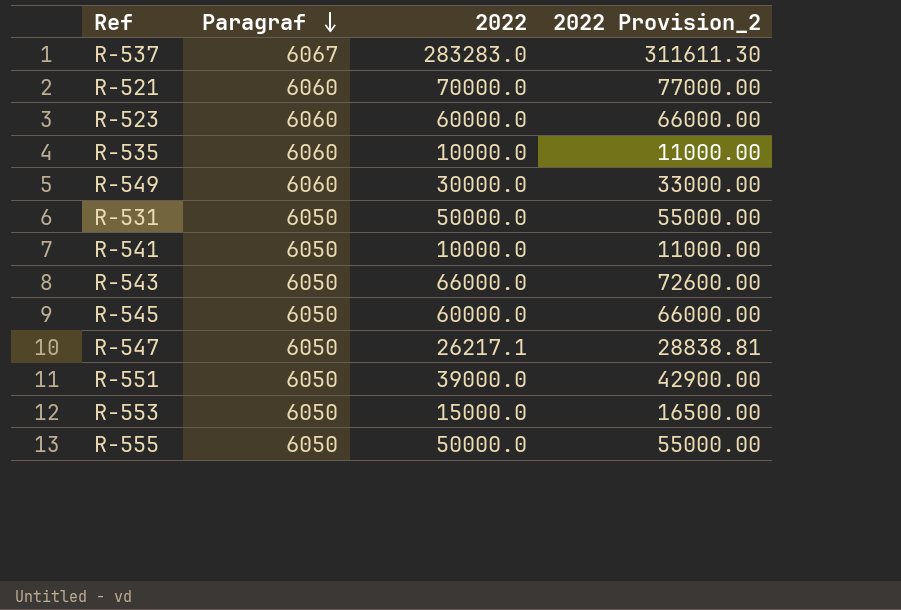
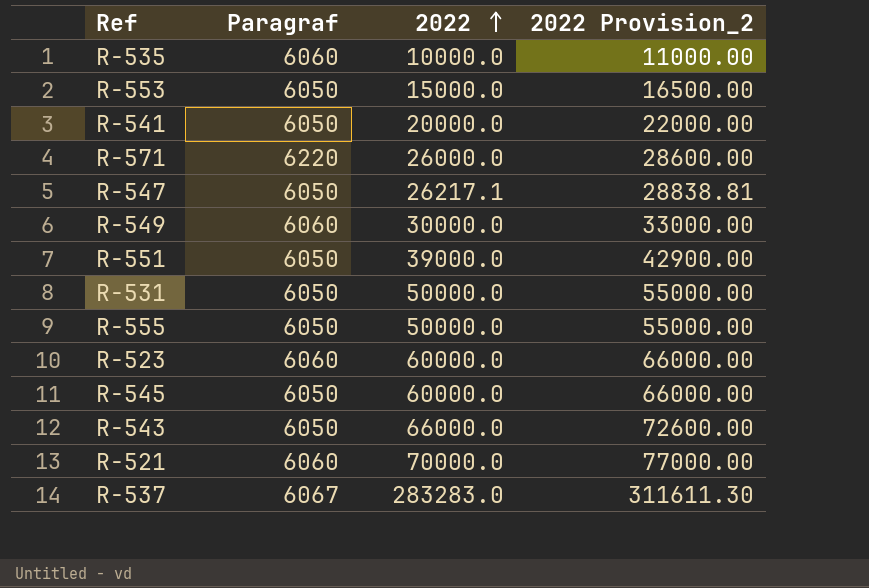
row order: Paragraf descending -> 2022 ascending
R-541 | 2022: 10000.0 -> 20000.0
R-541 | 2022 Provision_2: 11000.00 -> 22000.00
row R-571: none -> 6220 | 26000.0 | 28600.00

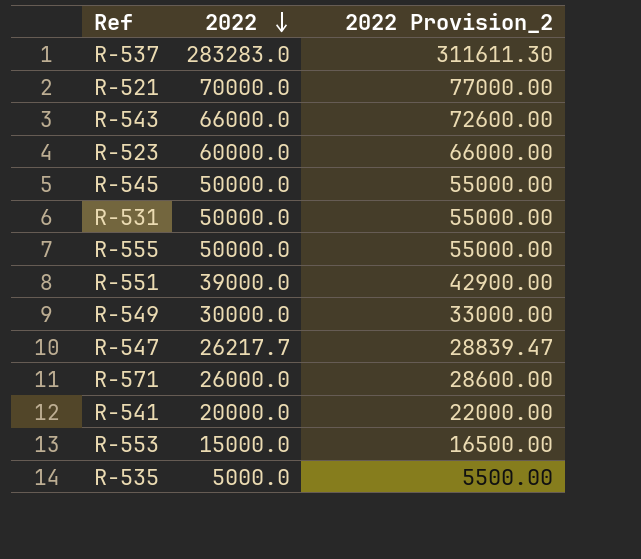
row order: 2022 ascending -> 2022 descending
column Paragraf | position: 2 -> none
R-545 | 2022: 60000.0 -> 50000.0
R-545 | 2022 Provision_2: 66000.00 -> 55000.00
R-547 | 2022: 26217.1 -> 26217.7
R-547 | 2022 Provision_2: 28838.81 -> 28839.47
R-535 | 2022: 10000.0 -> 5000.0
R-535 | 2022 Provision_2: 11000.00 -> 5500.00

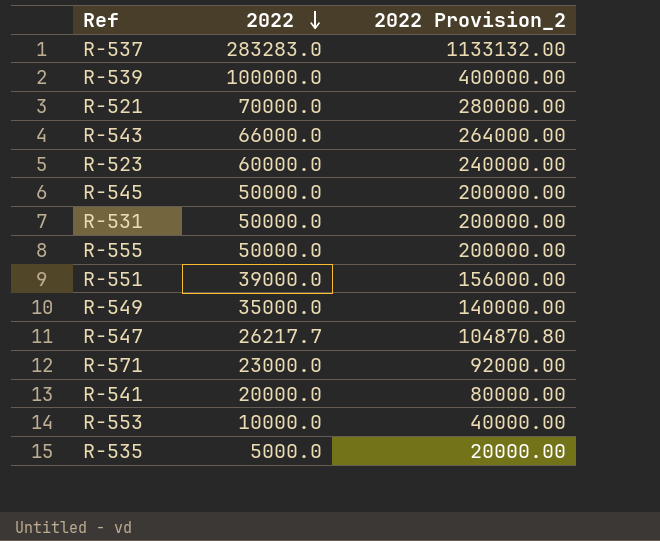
column 2022 Provision_2 | formula: [2022] * 1.1 -> [2022] * 4
row R-539: none -> 100000.0 | 400000.00
R-549 | 2022: 30000.0 -> 35000.0
R-571 | 2022: 26000.0 -> 23000.0
R-553 | 2022: 15000.0 -> 10000.0

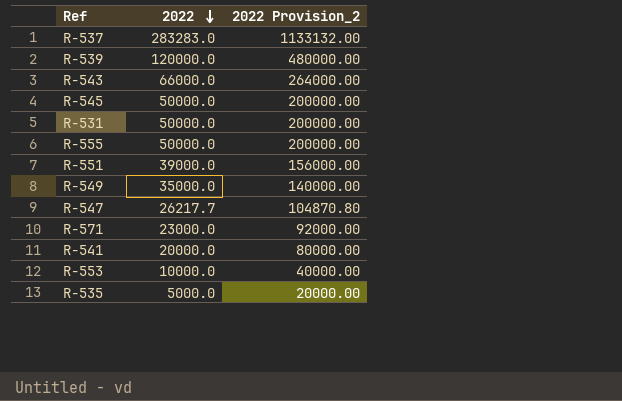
row R-521: 70000.0 | 280000.00 -> none
row R-523: 60000.0 | 240000.00 -> none
R-539 | 2022: 100000.0 -> 120000.0
R-539 | 2022 Provision_2: 400000.00 -> 480000.00

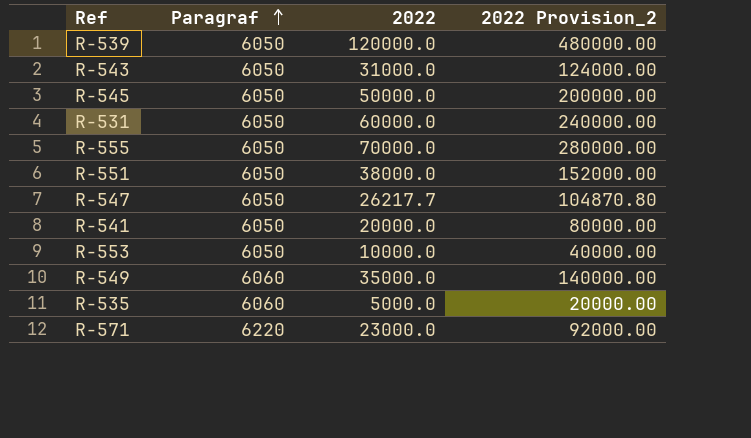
row order: 2022 descending -> Paragraf ascending
column Paragraf | position: none -> 2
row R-537: 283283.0 | 1133132.00 -> none
R-543 | 2022: 66000.0 -> 31000.0
R-543 | 2022 Provision_2: 264000.00 -> 124000.00
R-531 | 2022: 50000.0 -> 60000.0
R-531 | 2022 Provision_2: 200000.00 -> 240000.00
R-555 | 2022: 50000.0 -> 70000.0
R-555 | 2022 Provision_2: 200000.00 -> 280000.00
R-551 | 2022: 39000.0 -> 38000.0
R-551 | 2022 Provision_2: 156000.00 -> 152000.00

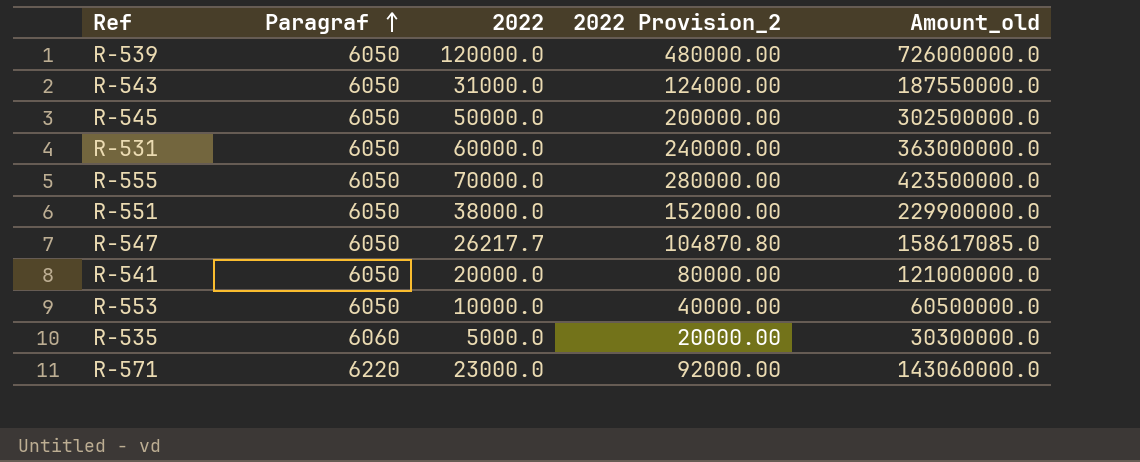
column Amount_old | formula: none -> [Paragraf] * [2022]
row R-549: 6060 | 35000.0 | 140000.00 -> none

